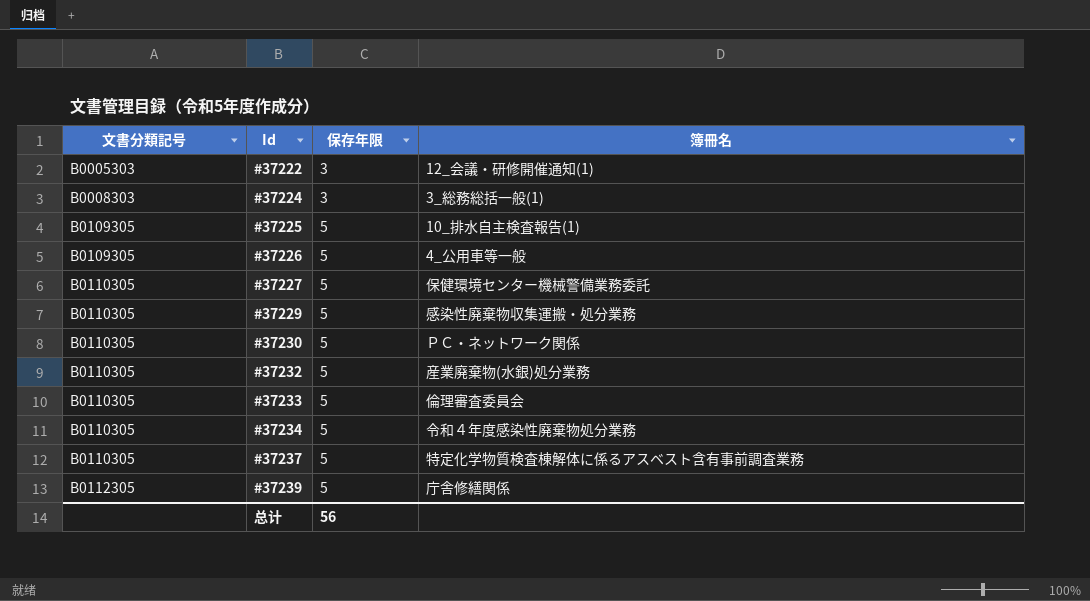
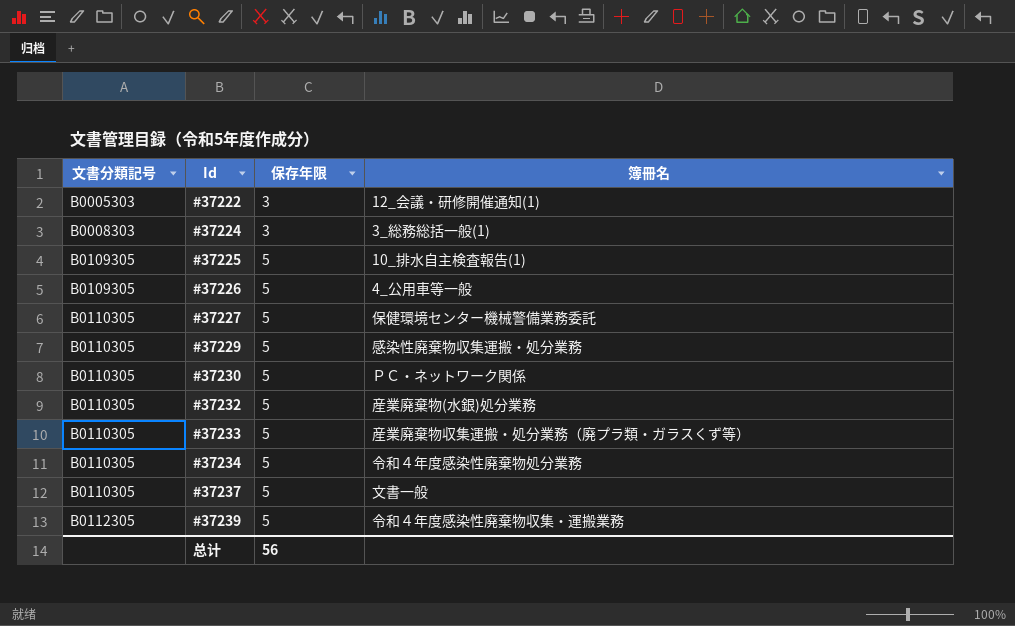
#37233 | 簿冊名: 倫理審査委員会 -> 産業廃棄物収集運搬・処分業務（廃プラ類・ガラスくず等）
#37237 | 簿冊名: 特定化学物質検査棟解体に係るアスベスト含有事前調査業務 -> 文書一般
#37239 | 簿冊名: 庁舎修繕関係 -> 令和４年度感染性廃棄物収集・運搬業務

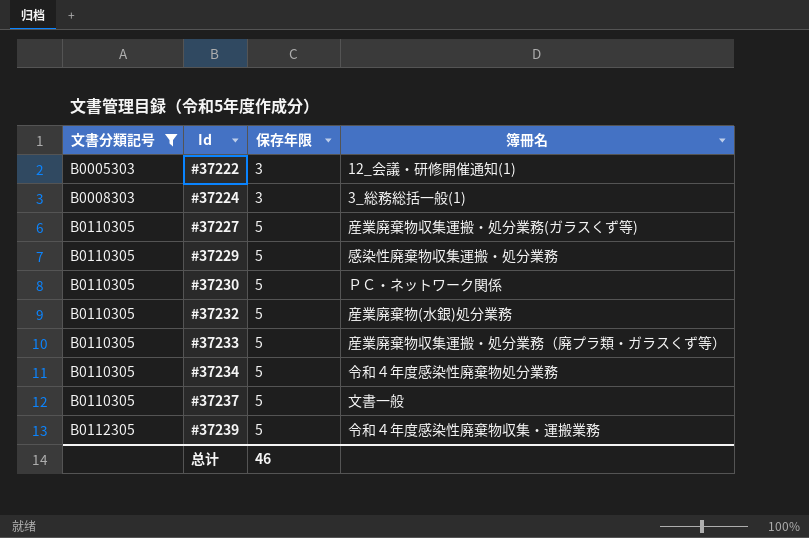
filter: none -> 文書分類記号 != B0109305
#37227 | 簿冊名: 保健環境センター機械警備業務委託 -> 産業廃棄物収集運搬・処分業務(ガラスくず等)
总计 | 保存年限: 56 -> 46

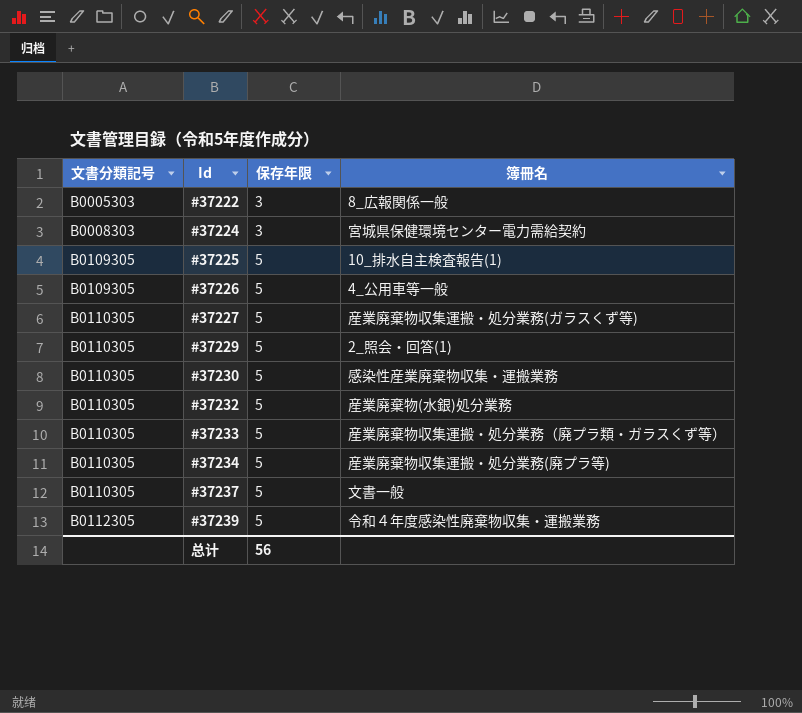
filter: 文書分類記号 != B0109305 -> none
#37222 | 簿冊名: 12_会議・研修開催通知(1) -> 8_広報関係一般
#37224 | 簿冊名: 3_総務総括一般(1) -> 宮城県保健環境センター電力需給契約
#37229 | 簿冊名: 感染性廃棄物収集運搬・処分業務 -> 2_照会・回答(1)
#37230 | 簿冊名: ＰＣ・ネットワーク関係 -> 感染性産業廃棄物収集・運搬業務
#37234 | 簿冊名: 令和４年度感染性廃棄物処分業務 -> 産業廃棄物収集運搬・処分業務(廃プラ等)
总计 | 保存年限: 46 -> 56

